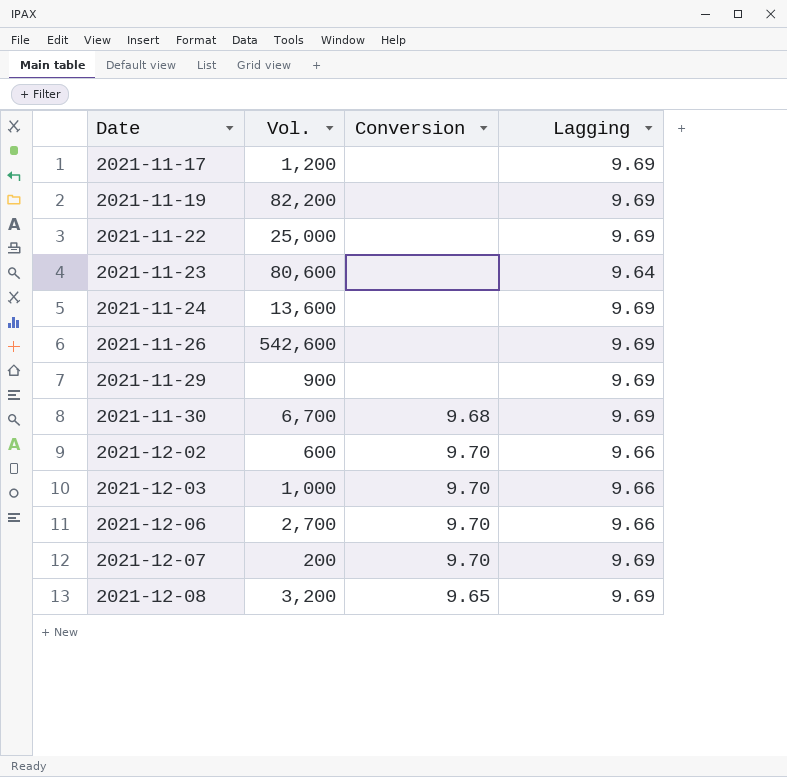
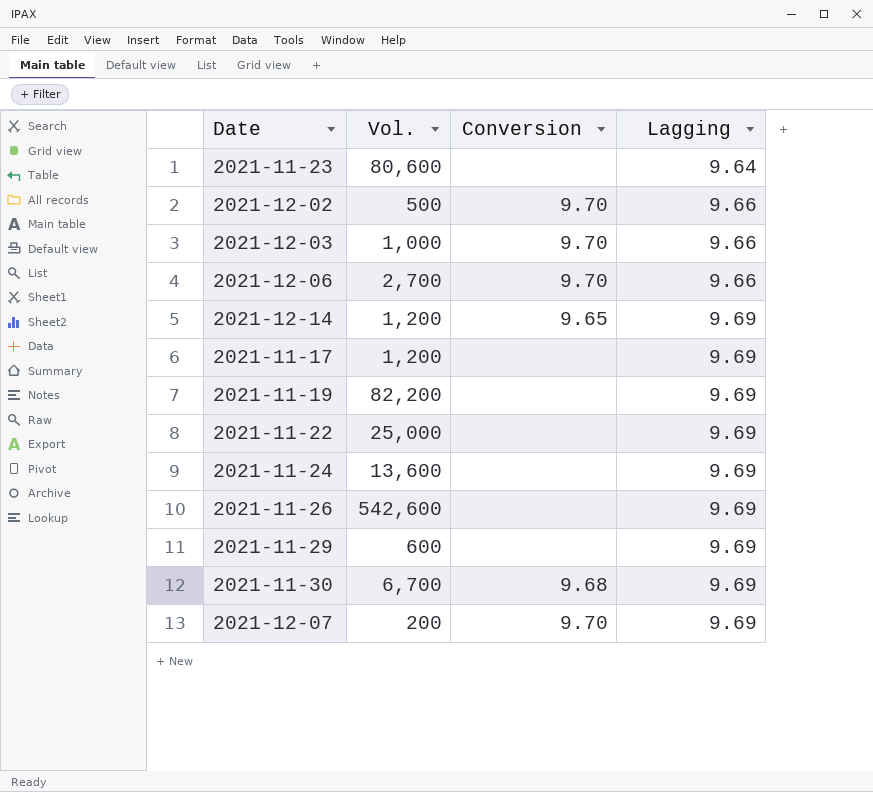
row order: Date ascending -> Lagging ascending
row 2021-12-08: 3,200 | 9.65 | 9.69 -> none
2021-12-02 | Vol.: 600 -> 500
row 2021-12-14: none -> 1,200 | 9.65 | 9.69
2021-11-29 | Vol.: 900 -> 600

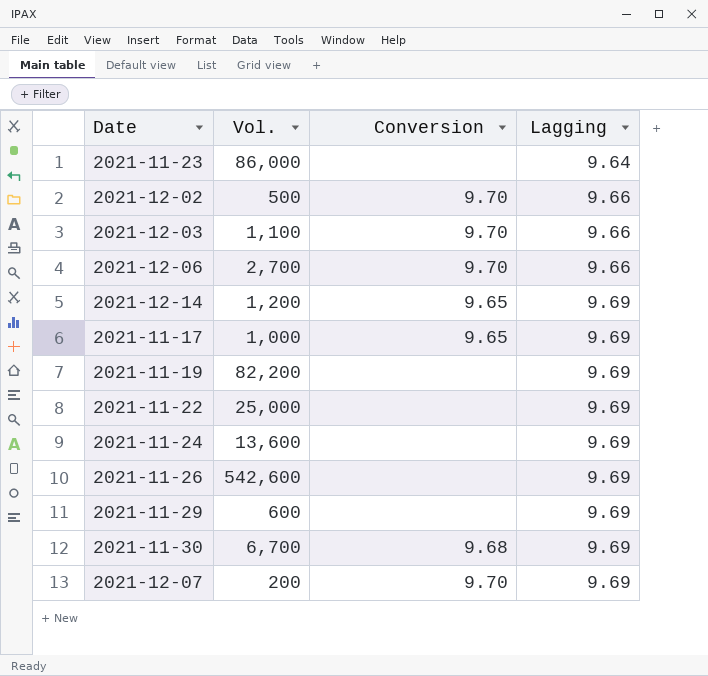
2021-11-23 | Vol.: 80,600 -> 86,000
2021-12-03 | Vol.: 1,000 -> 1,100
2021-11-17 | Vol.: 1,200 -> 1,000
2021-11-17 | Conversion: none -> 9.65

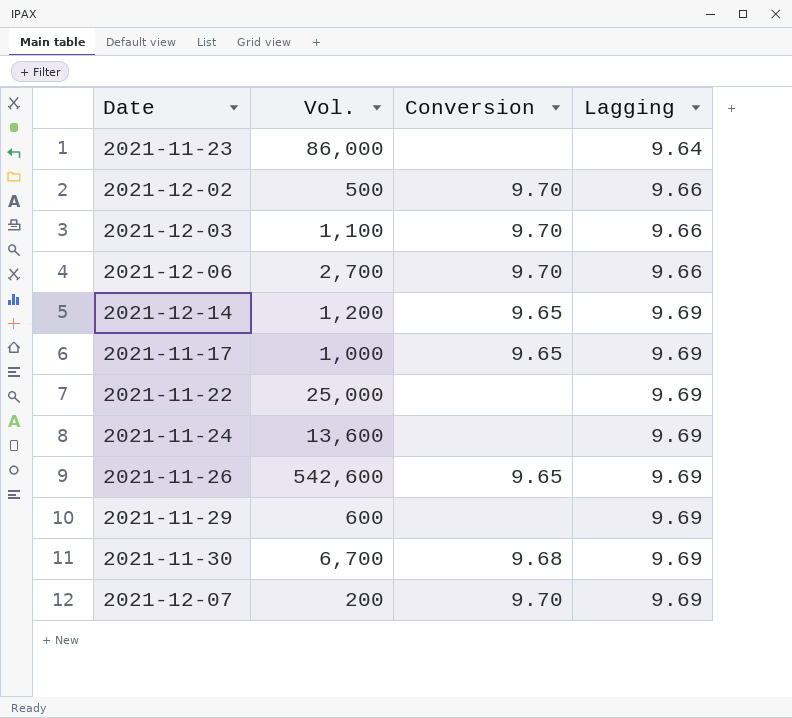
row 2021-11-19: 82,200 | none | 9.69 -> none
2021-11-26 | Conversion: none -> 9.65

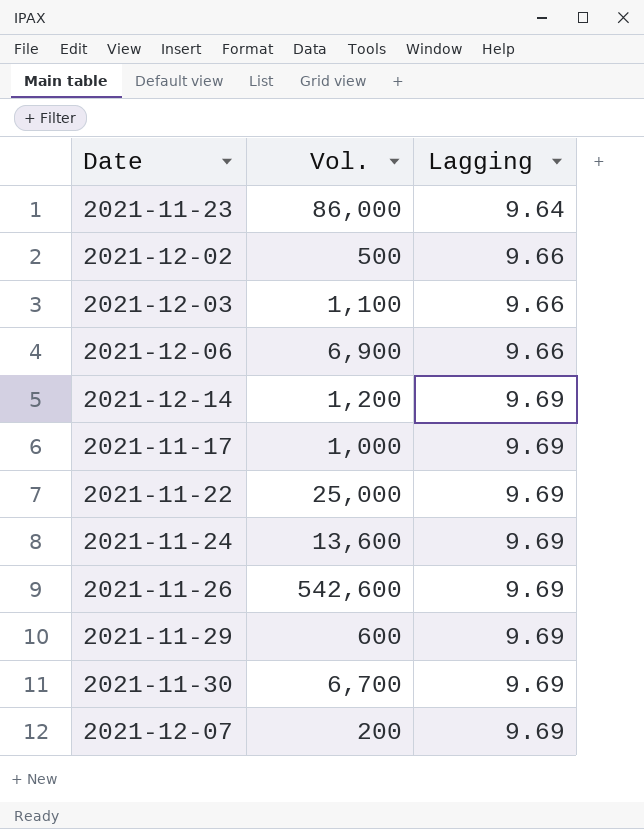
column Conversion | position: 3 -> none
2021-12-06 | Vol.: 2,700 -> 6,900

